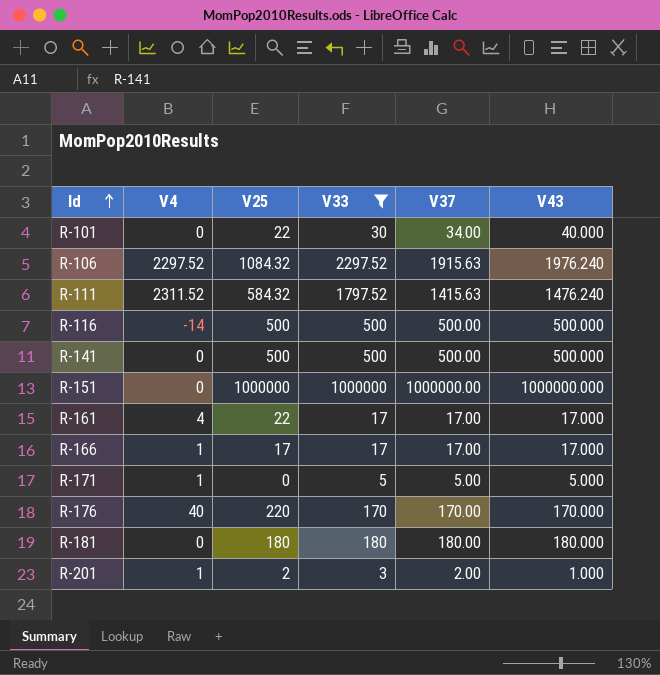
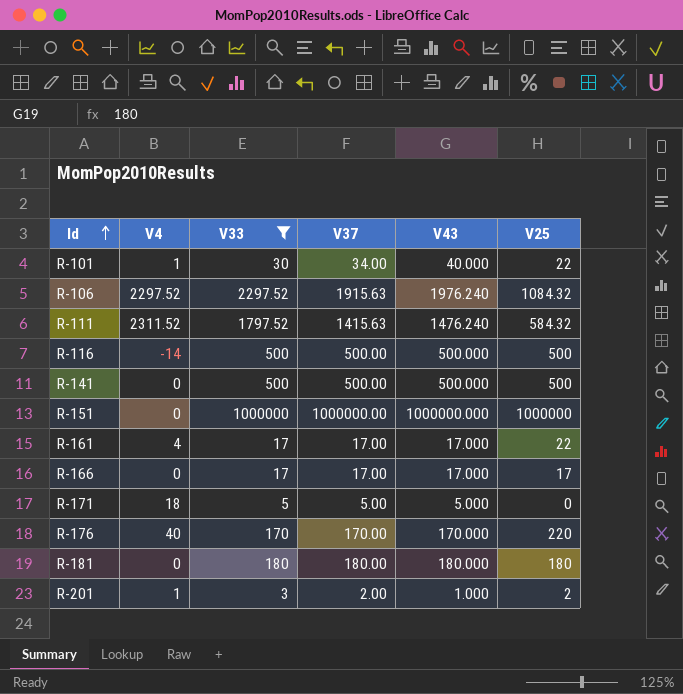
column V25 | position: 3 -> 6
R-101 | V4: 0 -> 1
R-166 | V4: 1 -> 0
R-171 | V4: 1 -> 18

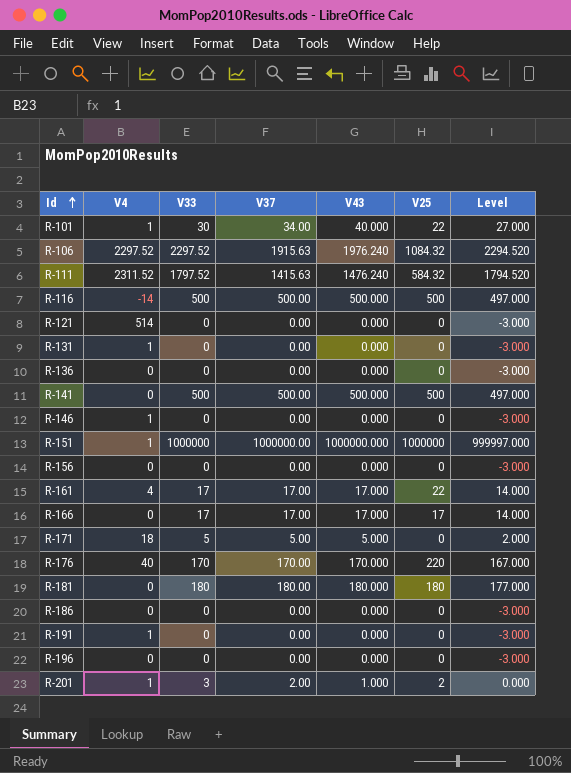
filter: V33 != 0 -> none
column Level | formula: none -> [V33] - 3
R-151 | V4: 0 -> 1

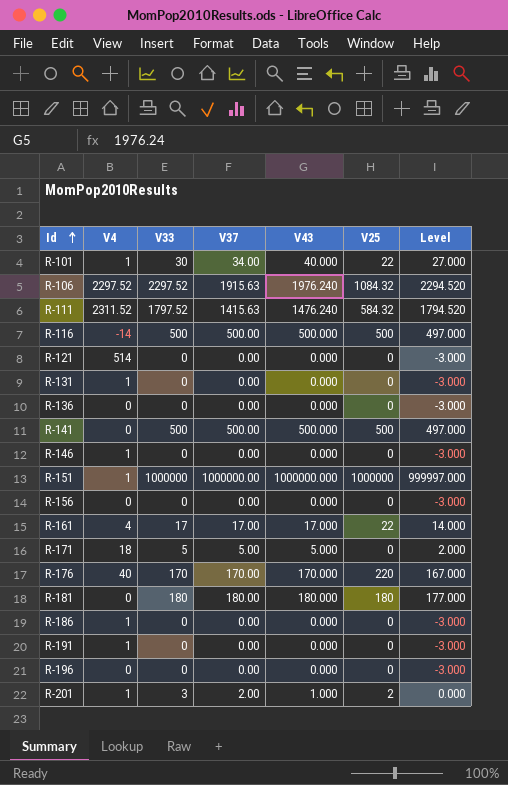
row R-166: 0 | 17 | 17.00 | 17.000 | 17 | 14.000 -> none
R-186 | V4: 0 -> 1

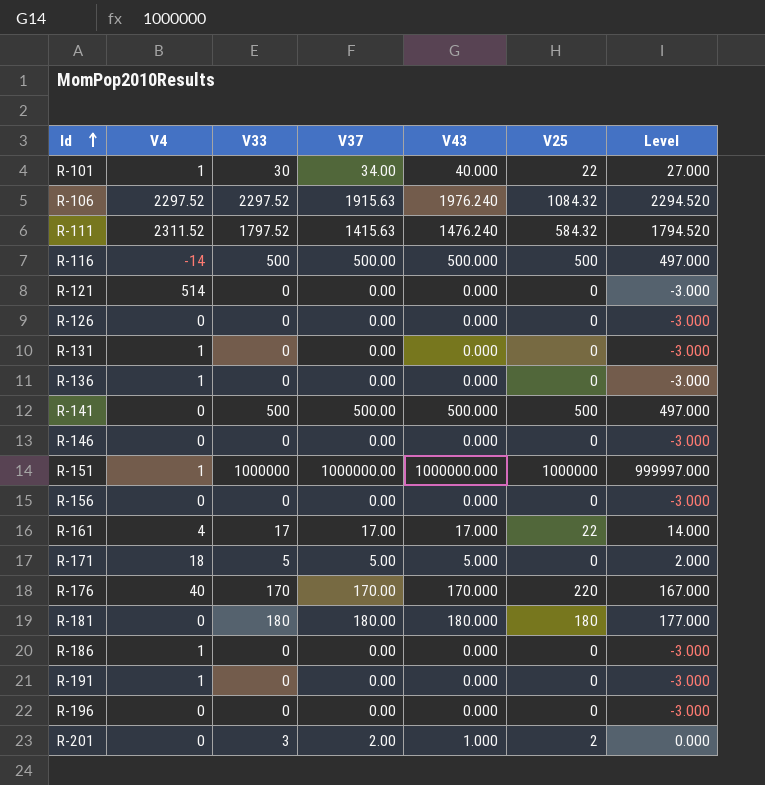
row R-126: none -> 0 | 0 | 0.00 | 0.000 | 0 | -3.000
R-136 | V4: 0 -> 1
R-146 | V4: 1 -> 0
R-201 | V4: 1 -> 0

